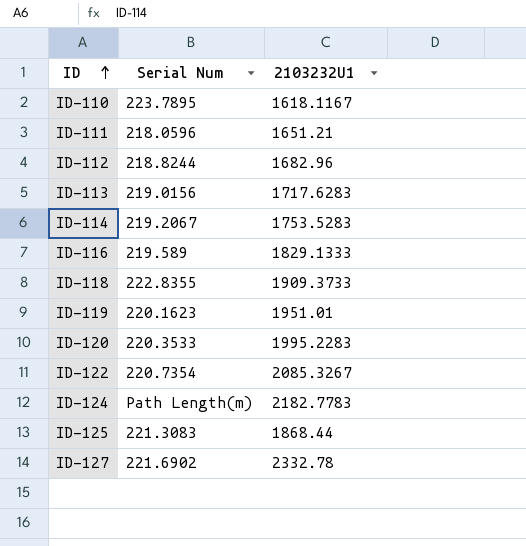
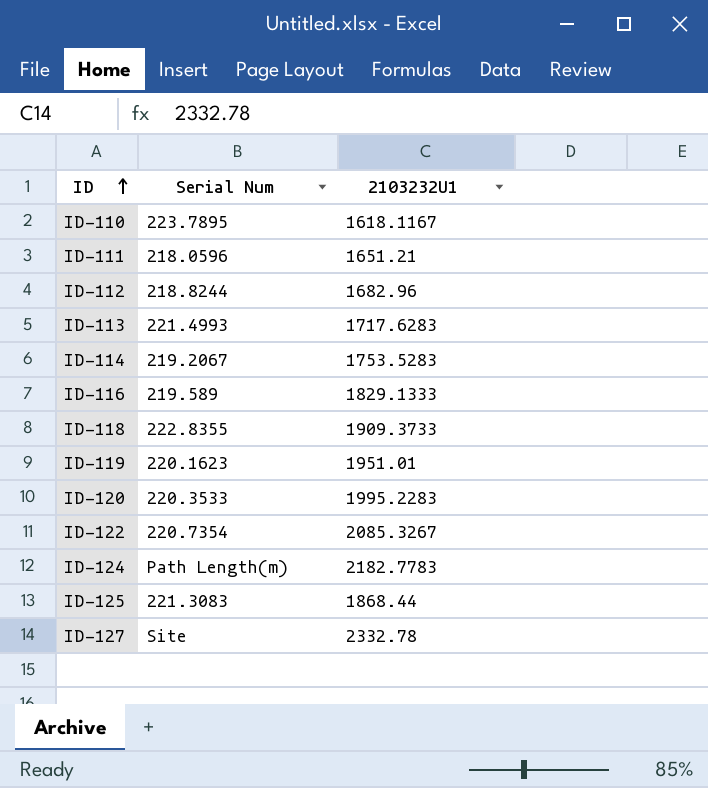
ID-113 | Serial Num: 219.0156 -> 221.4993
ID-127 | Serial Num: 221.6902 -> Site

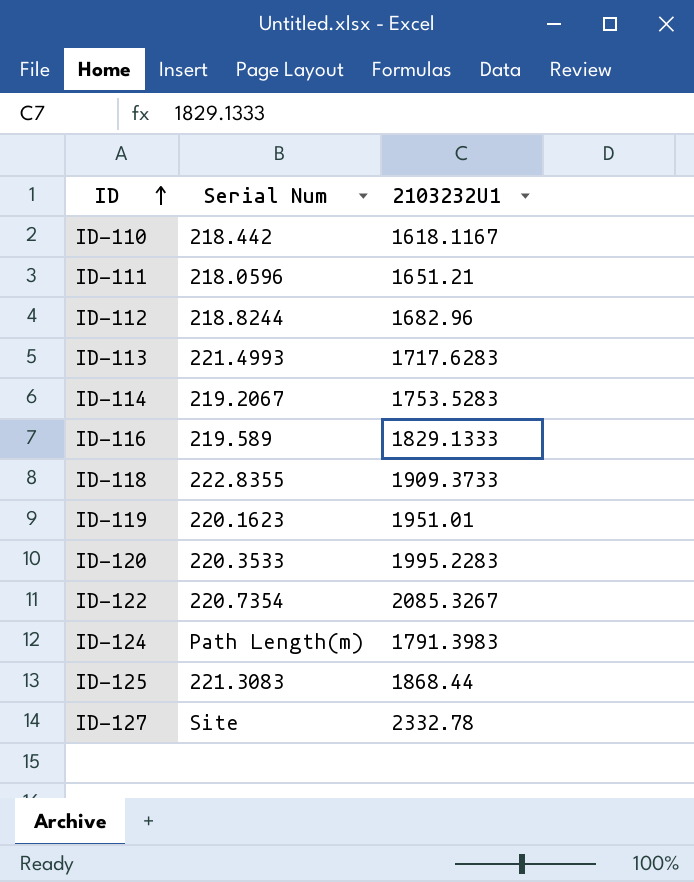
ID-110 | Serial Num: 223.7895 -> 218.442
ID-124 | 2103232U1: 2182.7783 -> 1791.3983

